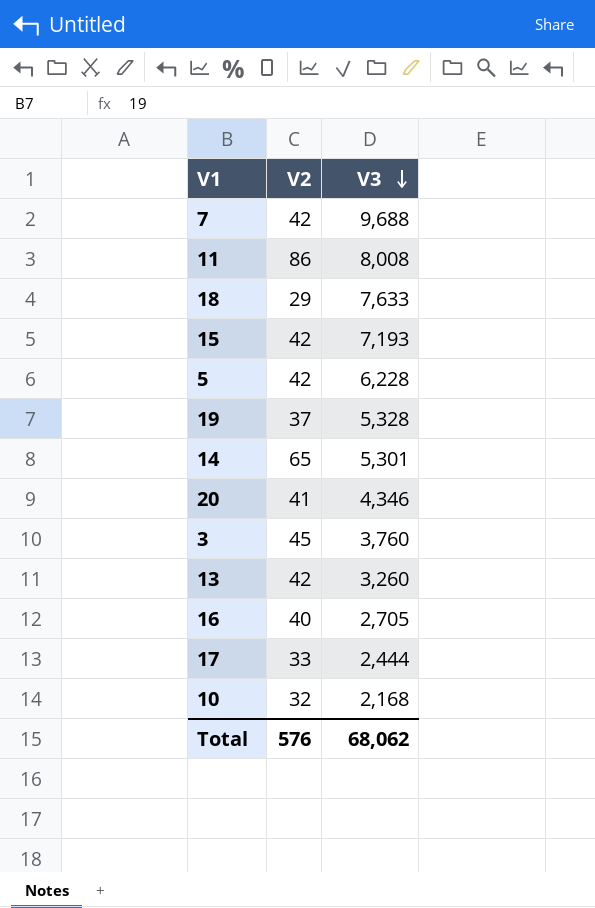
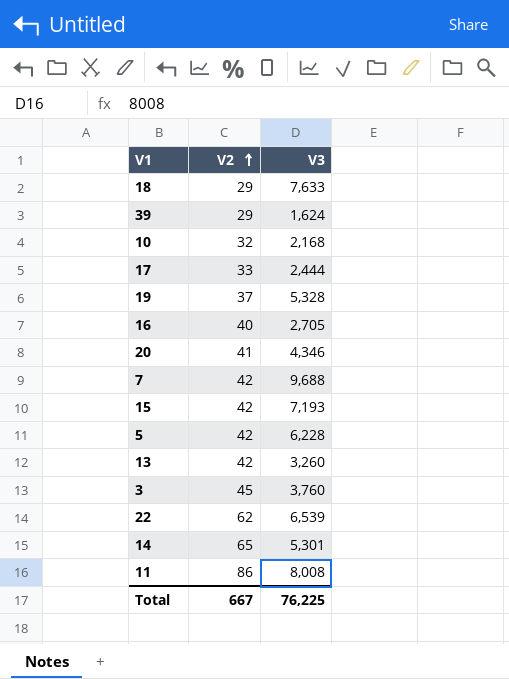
row order: V3 descending -> V2 ascending
row 39: none -> 29 | 1,624
row 22: none -> 62 | 6,539
Total | V2: 576 -> 667
Total | V3: 68,062 -> 76,225

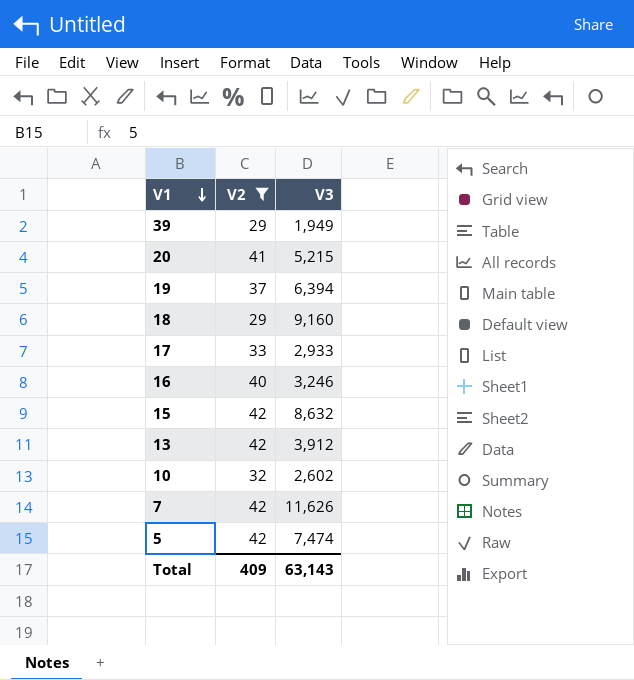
filter: none -> V2 <= 42
row order: V2 ascending -> V1 descending
39 | V3: 1,624 -> 1,949
20 | V3: 4,346 -> 5,215
19 | V3: 5,328 -> 6,394
18 | V3: 7,633 -> 9,160
17 | V3: 2,444 -> 2,933
16 | V3: 2,705 -> 3,246
15 | V3: 7,193 -> 8,632
13 | V3: 3,260 -> 3,912
10 | V3: 2,168 -> 2,602
7 | V3: 9,688 -> 11,626
5 | V3: 6,228 -> 7,474
Total | V2: 667 -> 409
Total | V3: 76,225 -> 63,143

